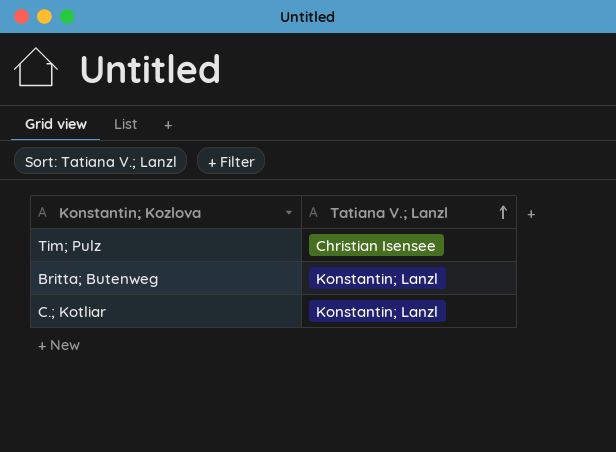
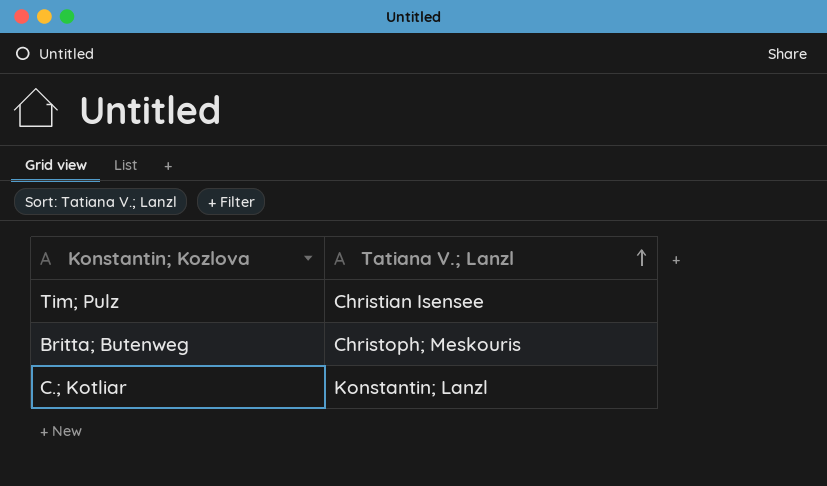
Britta; Butenweg | Tatiana V.; Lanzl: Konstantin; Lanzl -> Christoph; Meskouris

